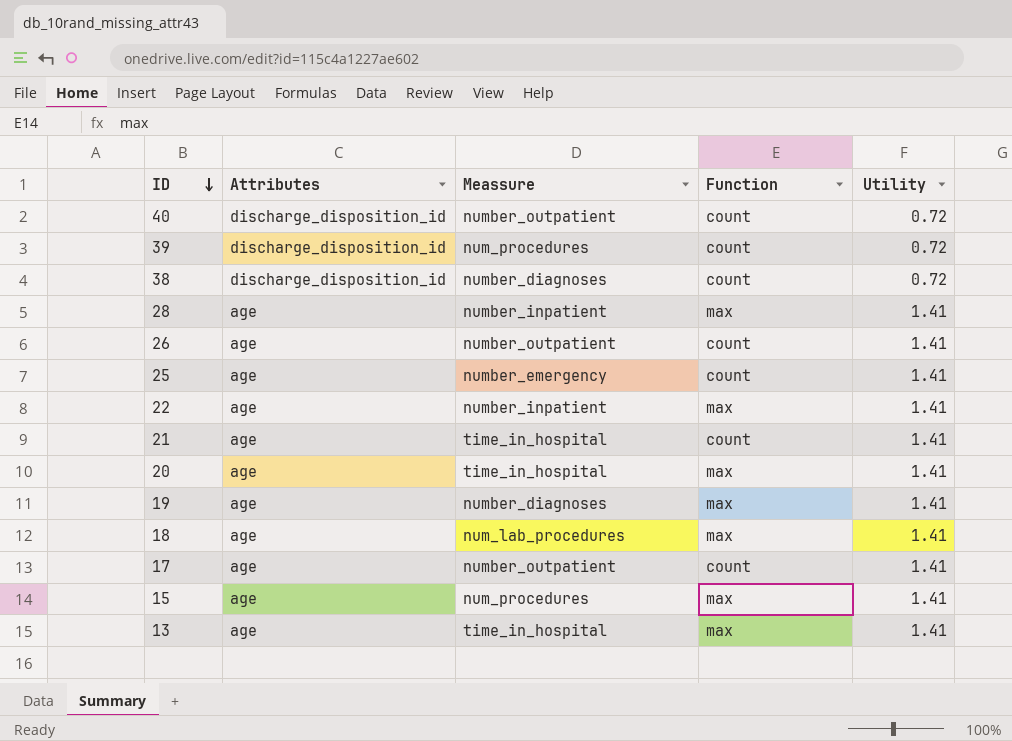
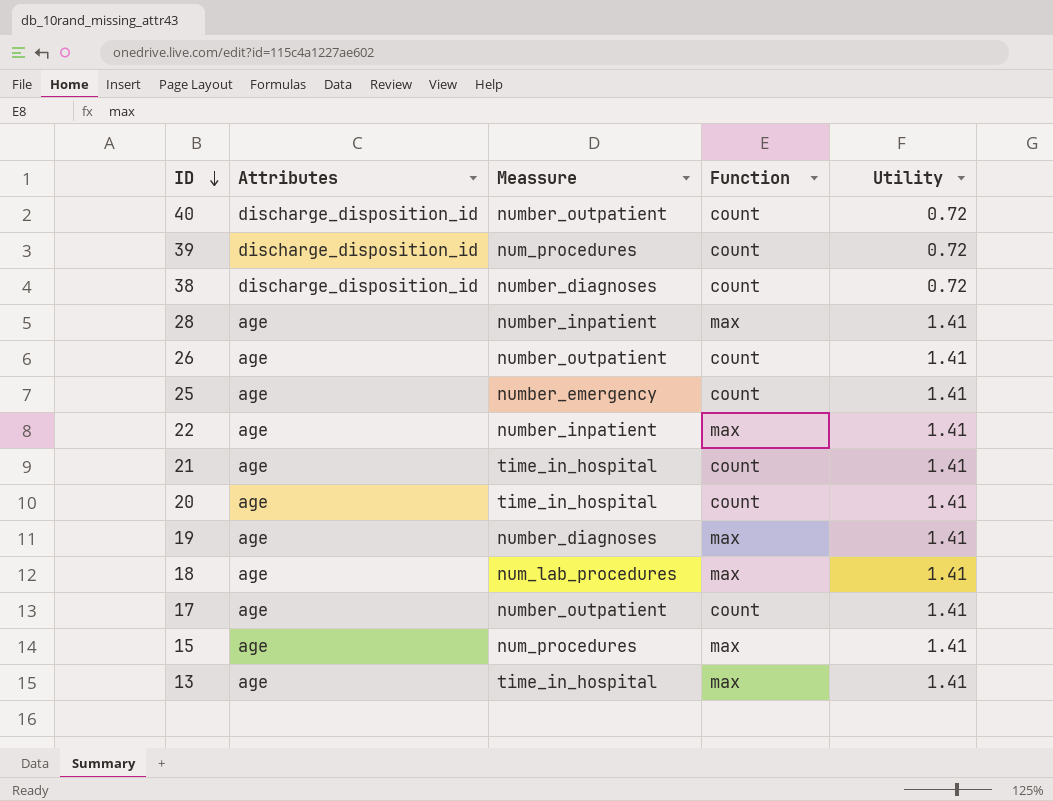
20 | Function: max -> count

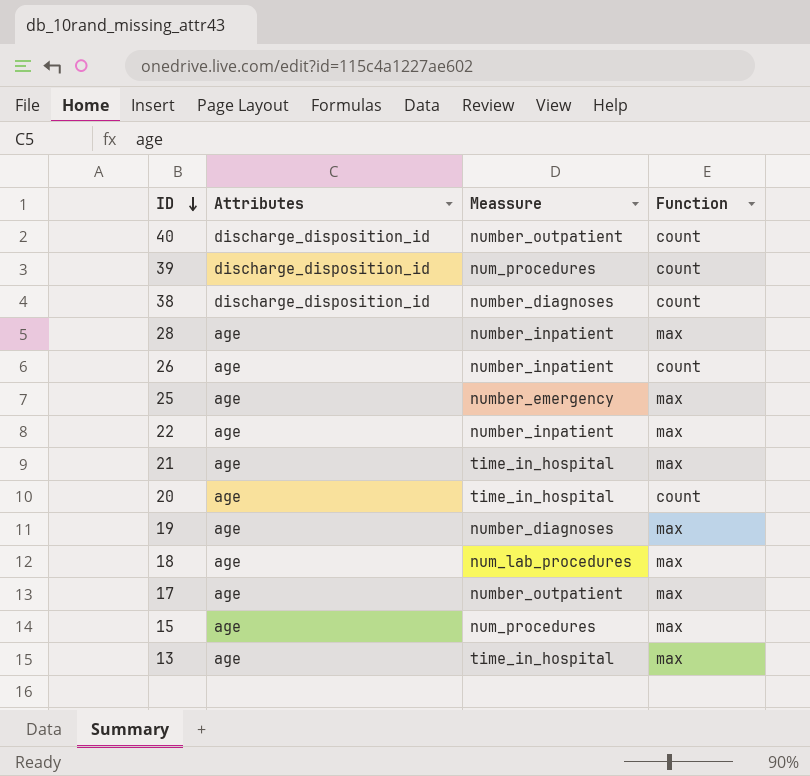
column Utility | position: 5 -> none
26 | Meassure: number_outpatient -> number_inpatient
25 | Function: count -> max
21 | Function: count -> max
17 | Function: count -> max

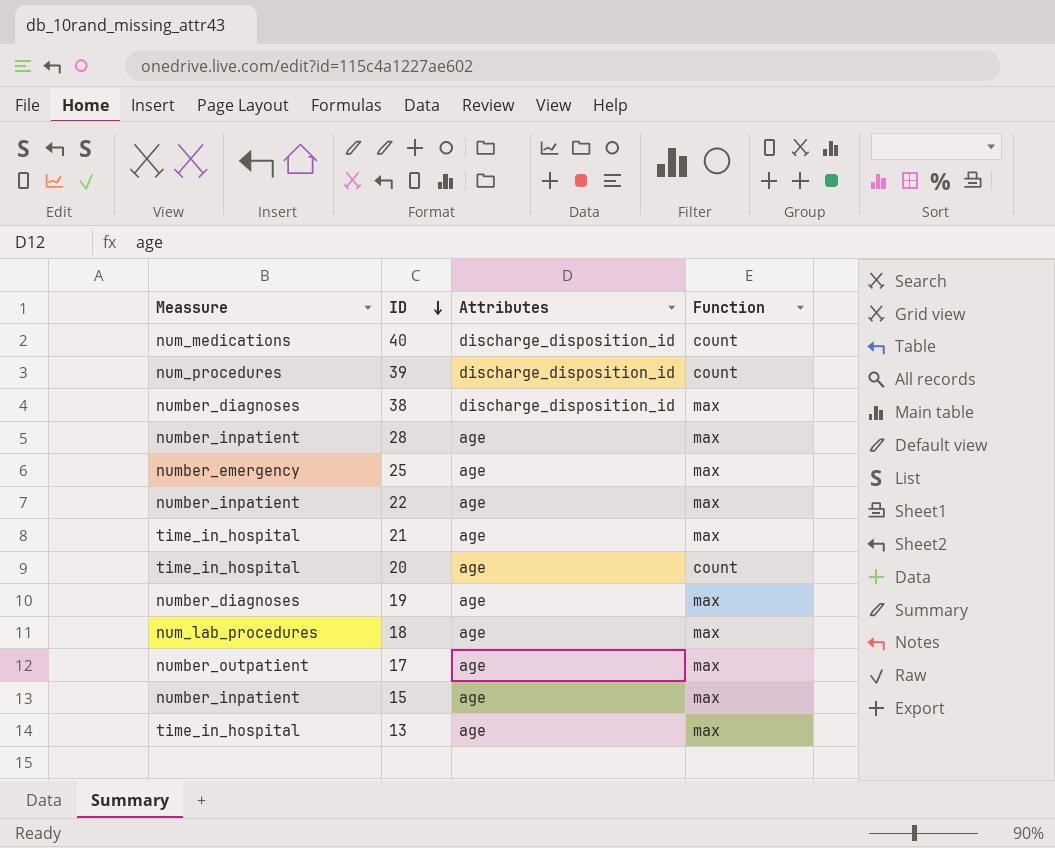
column Meassure | position: 3 -> 1
row 26: age | number_inpatient | count -> none
40 | Meassure: number_outpatient -> num_medications
38 | Function: count -> max
15 | Meassure: num_procedures -> number_inpatient

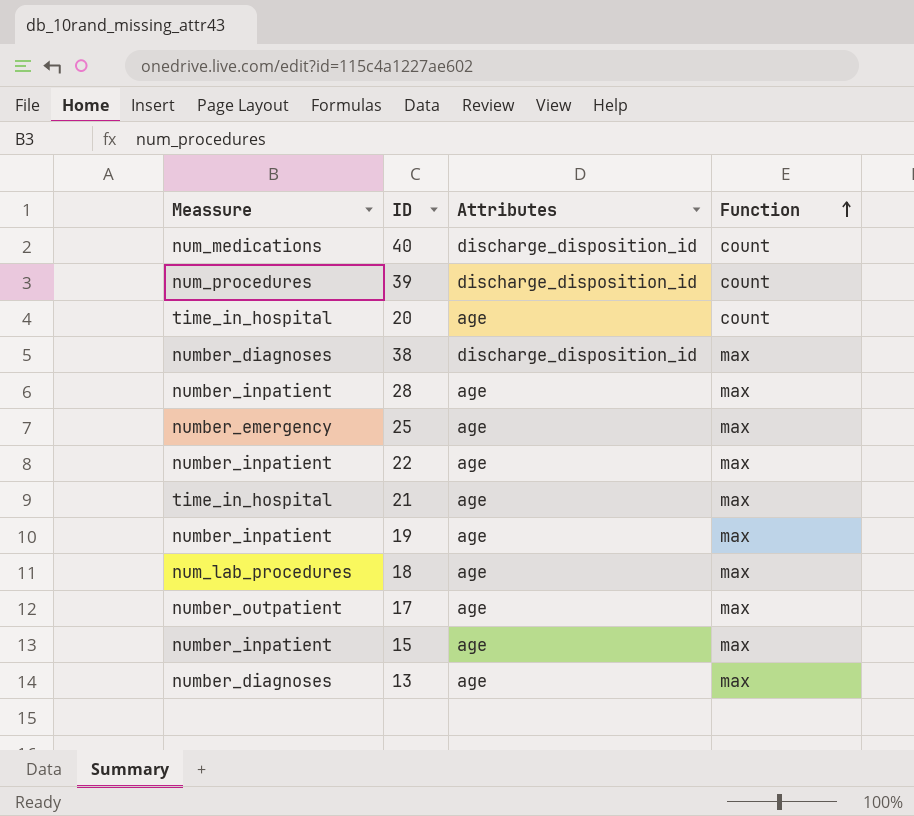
row order: ID descending -> Function ascending
19 | Meassure: number_diagnoses -> number_inpatient
13 | Meassure: time_in_hospital -> number_diagnoses

